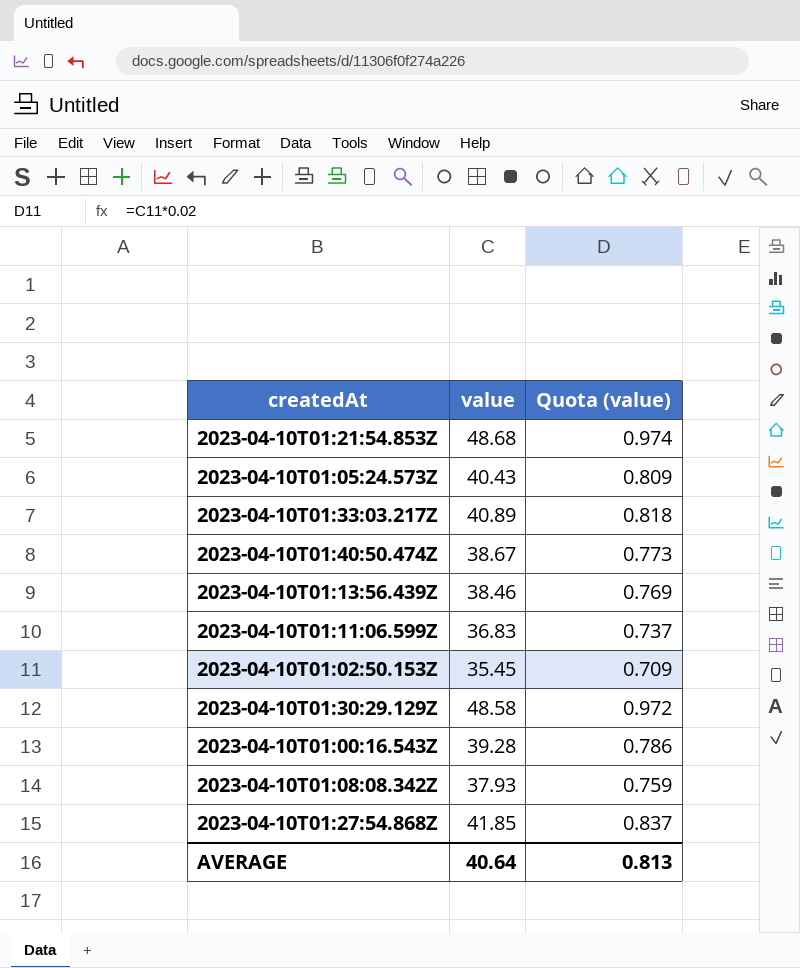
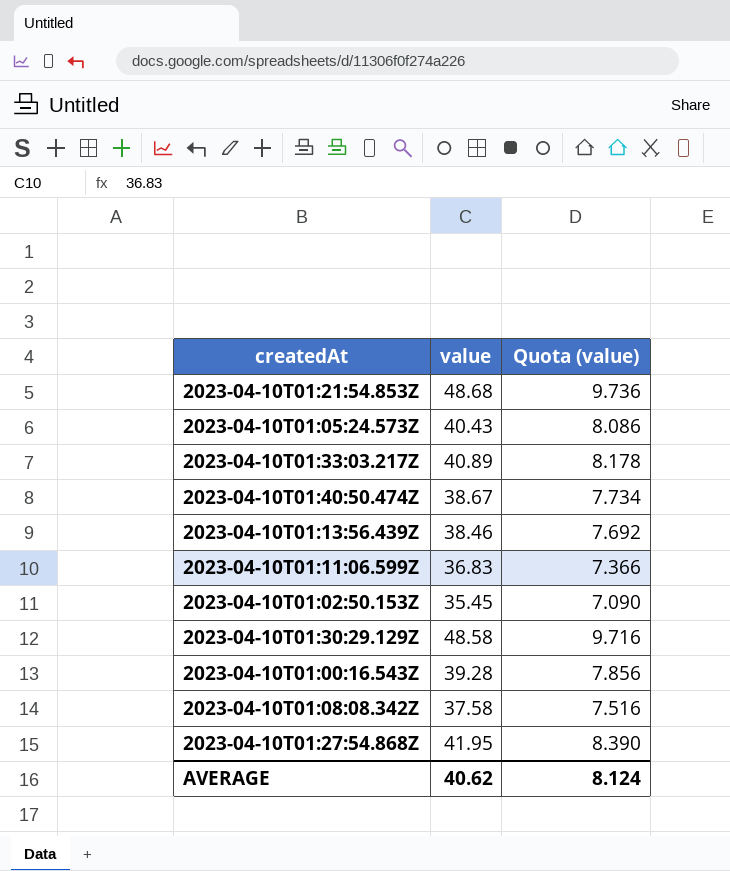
column Quota (value) | formula: [value] * 0.02 -> [value] * 0.2
2023-04-10T01:08:08.342Z | value: 37.93 -> 37.58
2023-04-10T01:27:54.868Z | value: 41.85 -> 41.95
AVERAGE | value: 40.64 -> 40.62
AVERAGE | Quota (value): 0.813 -> 8.124

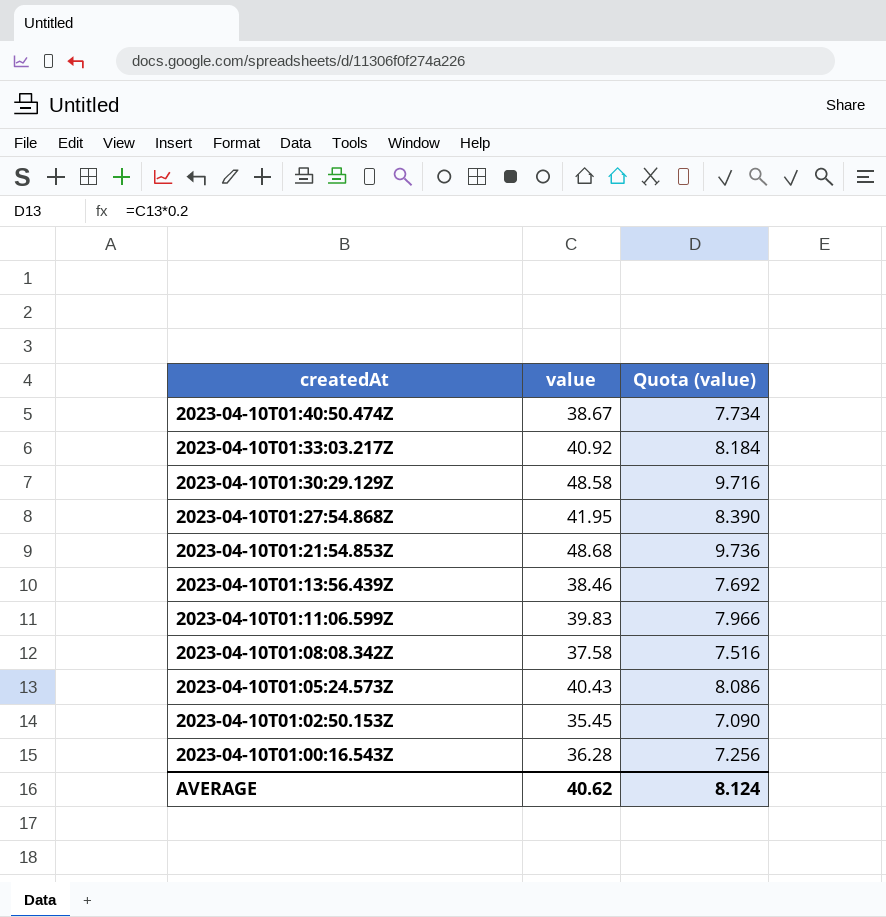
row order: none -> createdAt descending
2023-04-10T01:33:03.217Z | value: 40.89 -> 40.92
2023-04-10T01:33:03.217Z | Quota (value): 8.178 -> 8.184
2023-04-10T01:11:06.599Z | value: 36.83 -> 39.83
2023-04-10T01:11:06.599Z | Quota (value): 7.366 -> 7.966
2023-04-10T01:00:16.543Z | value: 39.28 -> 36.28
2023-04-10T01:00:16.543Z | Quota (value): 7.856 -> 7.256

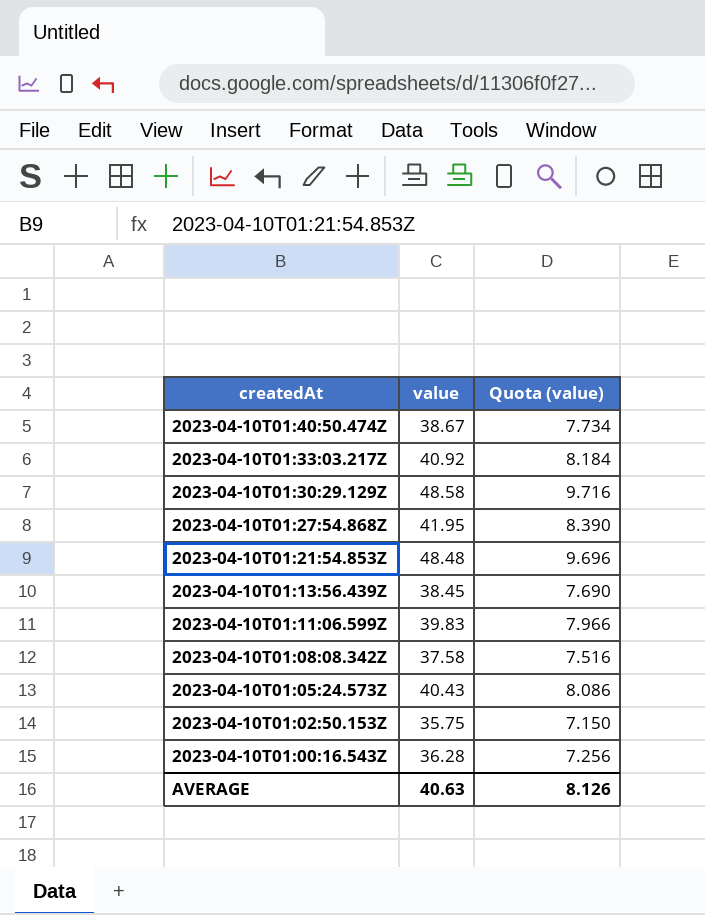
2023-04-10T01:21:54.853Z | value: 48.68 -> 48.48
2023-04-10T01:21:54.853Z | Quota (value): 9.736 -> 9.696
2023-04-10T01:13:56.439Z | value: 38.46 -> 38.45
2023-04-10T01:13:56.439Z | Quota (value): 7.692 -> 7.690
2023-04-10T01:02:50.153Z | value: 35.45 -> 35.75
2023-04-10T01:02:50.153Z | Quota (value): 7.090 -> 7.150
AVERAGE | value: 40.62 -> 40.63
AVERAGE | Quota (value): 8.124 -> 8.126

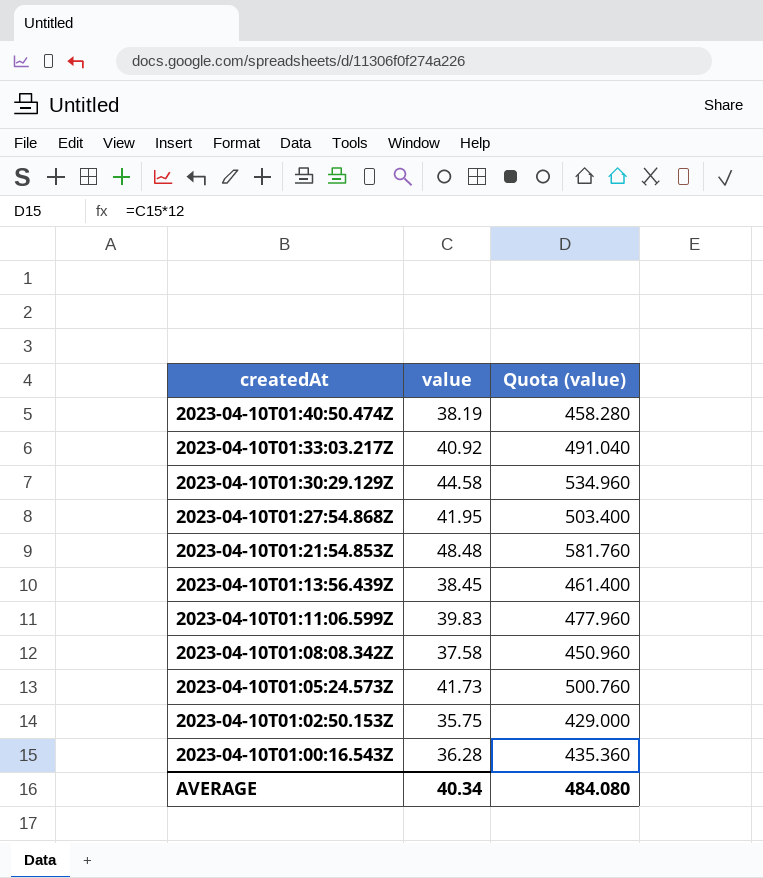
column Quota (value) | formula: [value] * 0.2 -> [value] * 12
2023-04-10T01:40:50.474Z | value: 38.67 -> 38.19
2023-04-10T01:30:29.129Z | value: 48.58 -> 44.58
2023-04-10T01:05:24.573Z | value: 40.43 -> 41.73
AVERAGE | value: 40.63 -> 40.34
AVERAGE | Quota (value): 8.126 -> 484.080

